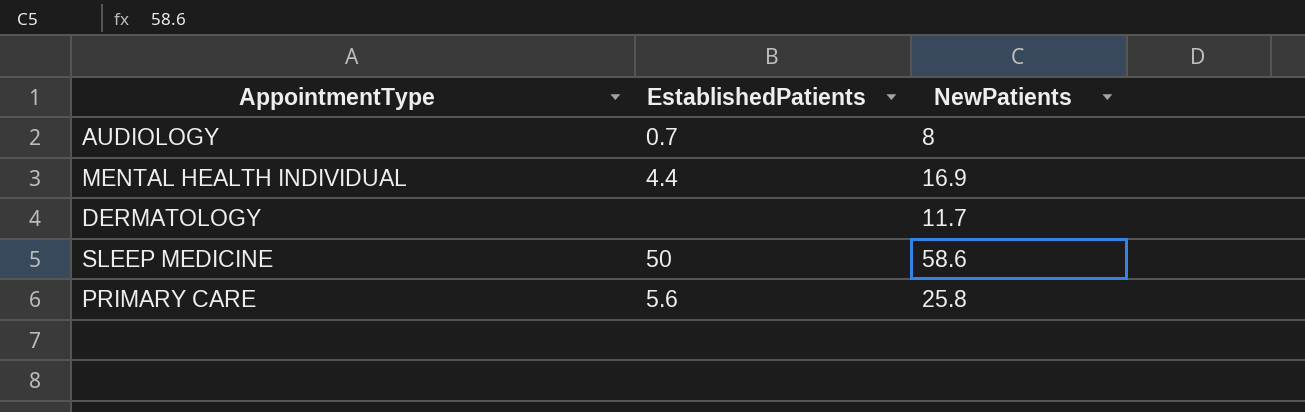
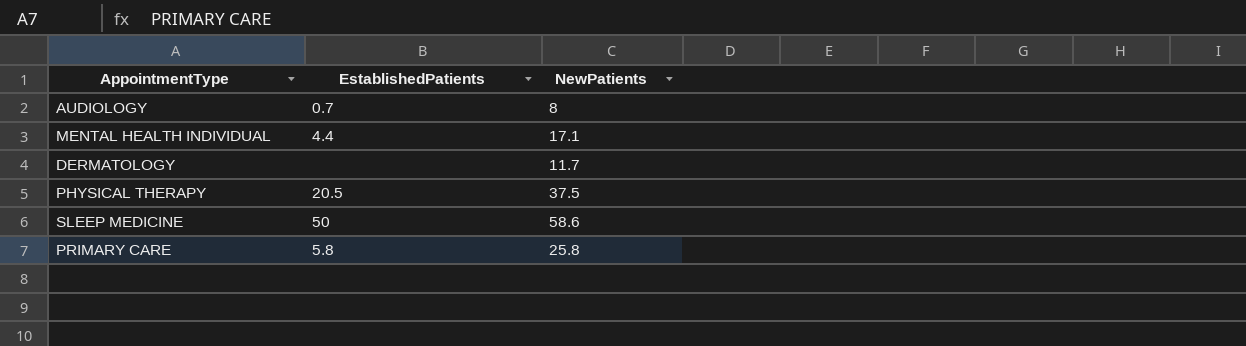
MENTAL HEALTH INDIVIDUAL | NewPatients: 16.9 -> 17.1
row PHYSICAL THERAPY: none -> 20.5 | 37.5
PRIMARY CARE | EstablishedPatients: 5.6 -> 5.8

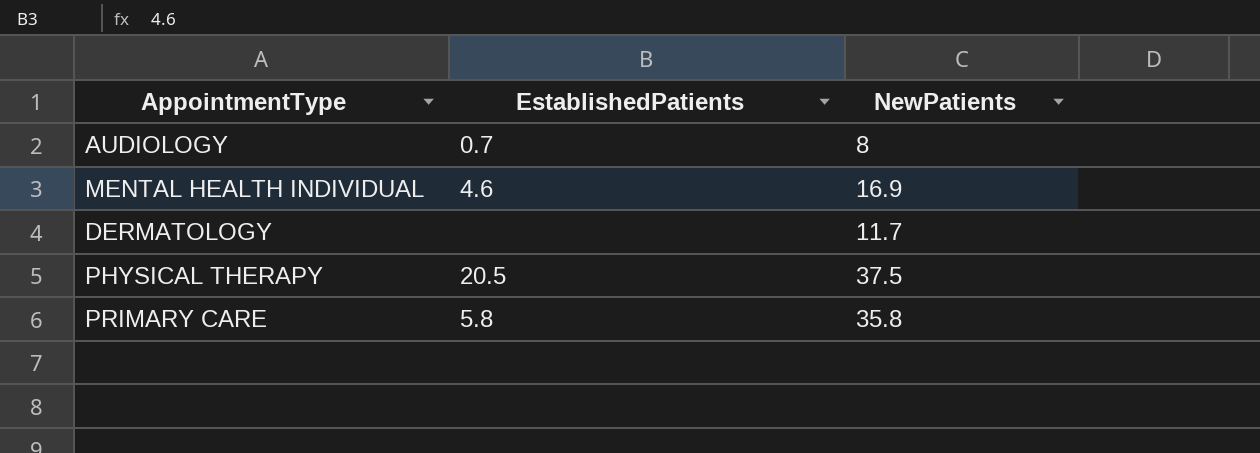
row SLEEP MEDICINE: 50 | 58.6 -> none
MENTAL HEALTH INDIVIDUAL | EstablishedPatients: 4.4 -> 4.6
MENTAL HEALTH INDIVIDUAL | NewPatients: 17.1 -> 16.9
PRIMARY CARE | NewPatients: 25.8 -> 35.8

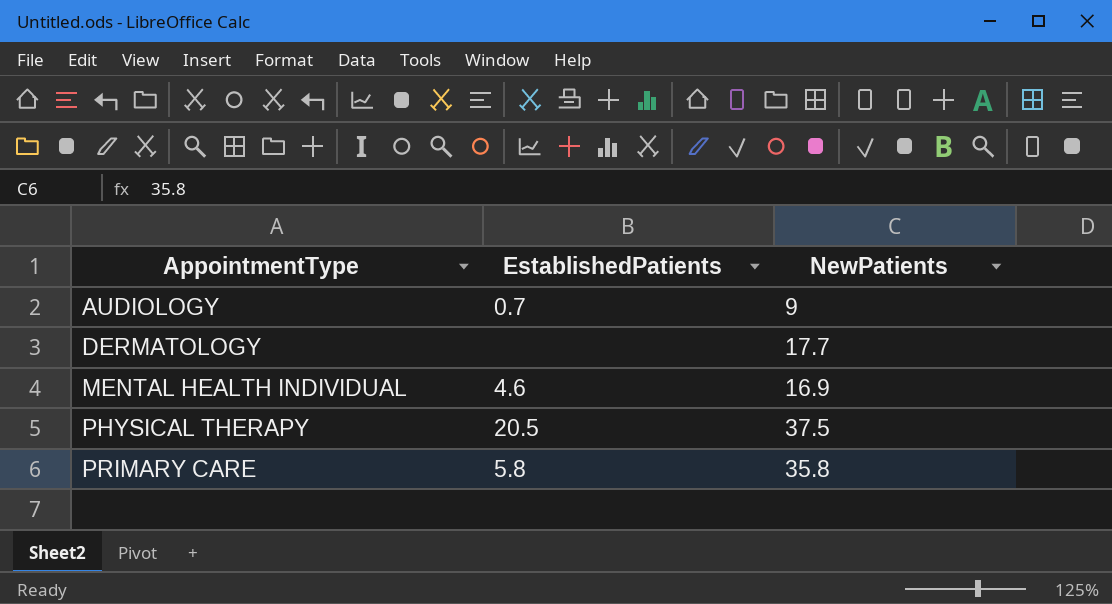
row order: none -> AppointmentType ascending
AUDIOLOGY | NewPatients: 8 -> 9
DERMATOLOGY | NewPatients: 11.7 -> 17.7

